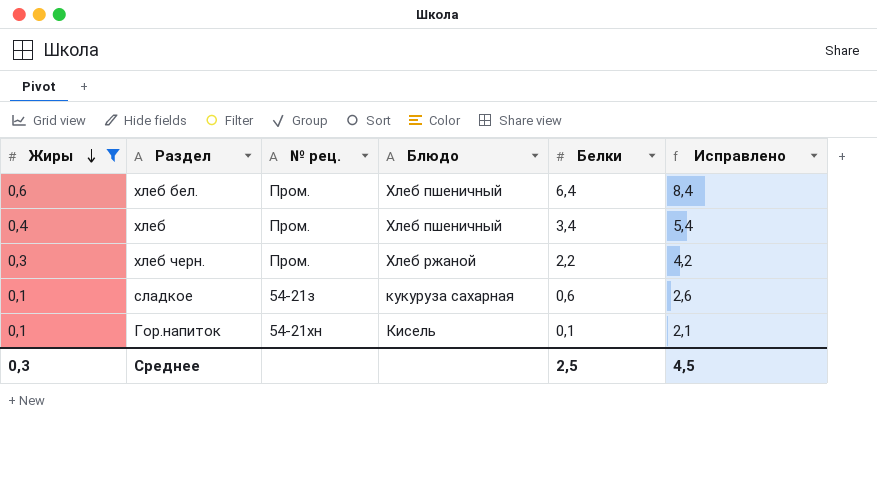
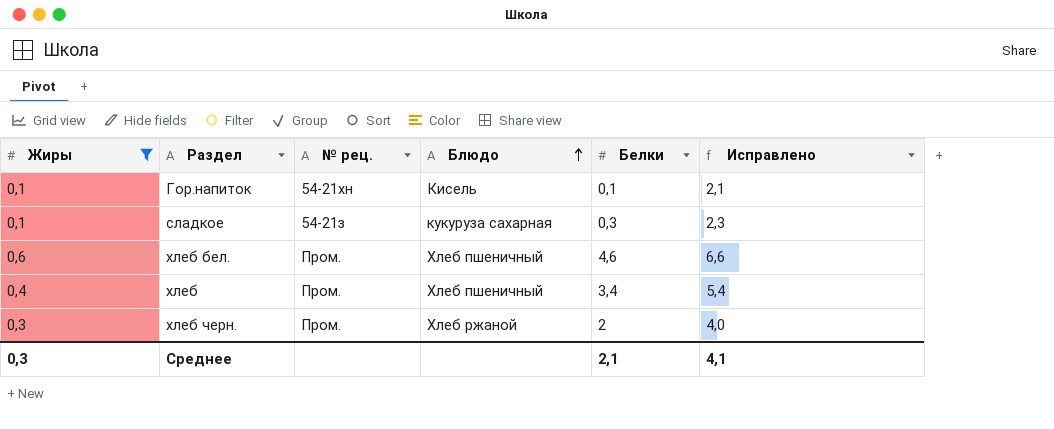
row order: Жиры descending -> Блюдо ascending
сладкое | Белки: 0,6 -> 0,3
сладкое | Исправлено: 2,6 -> 2,3
хлеб бел. | Белки: 6,4 -> 4,6
хлеб бел. | Исправлено: 8,4 -> 6,6
хлеб черн. | Белки: 2,2 -> 2
хлеб черн. | Исправлено: 4,2 -> 4,0
Среднее | Белки: 2,5 -> 2,1
Среднее | Исправлено: 4,5 -> 4,1

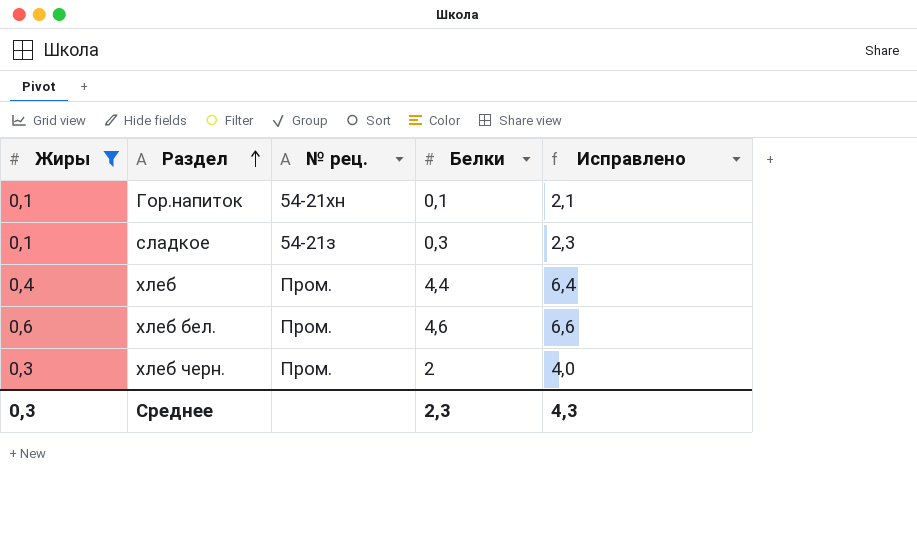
row order: Блюдо ascending -> Раздел ascending
column Блюдо | position: 4 -> none
хлеб | Белки: 3,4 -> 4,4
хлеб | Исправлено: 5,4 -> 6,4
Среднее | Белки: 2,1 -> 2,3
Среднее | Исправлено: 4,1 -> 4,3

